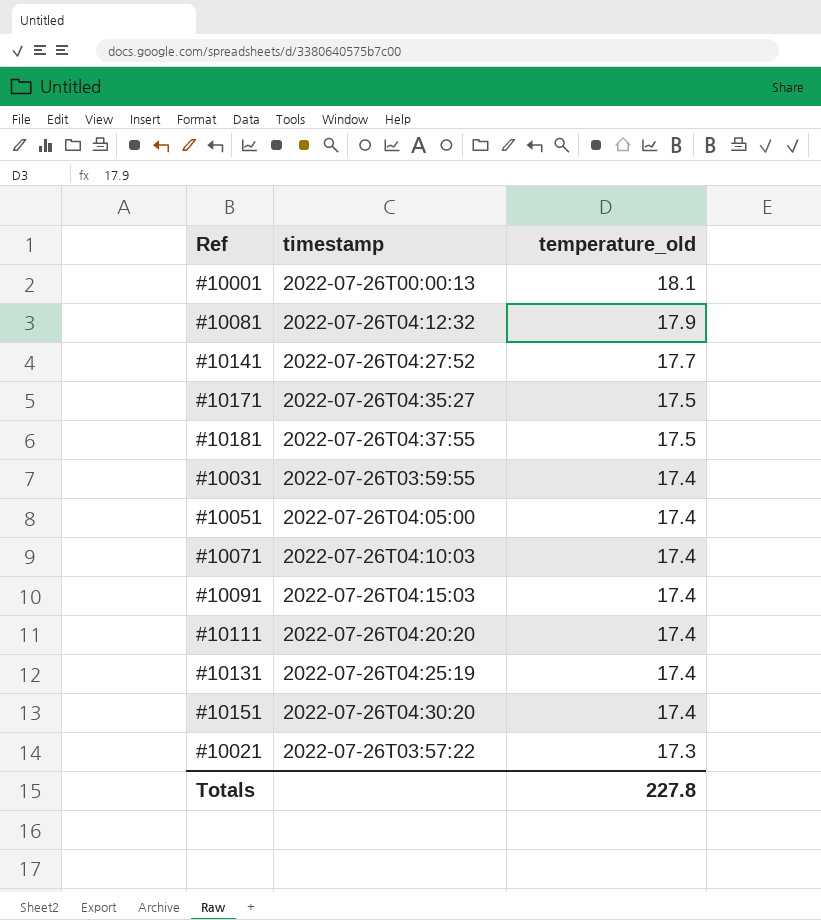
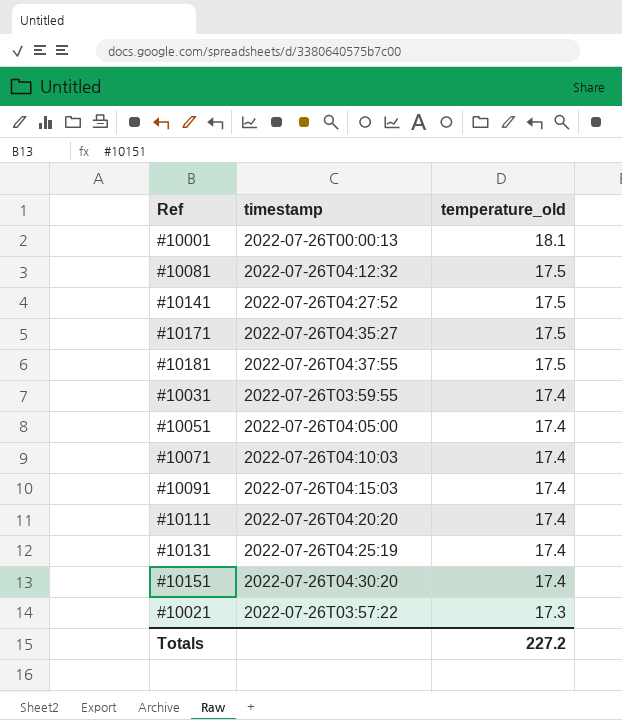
#10081 | temperature_old: 17.9 -> 17.5
#10141 | temperature_old: 17.7 -> 17.5
Totals | temperature_old: 227.8 -> 227.2

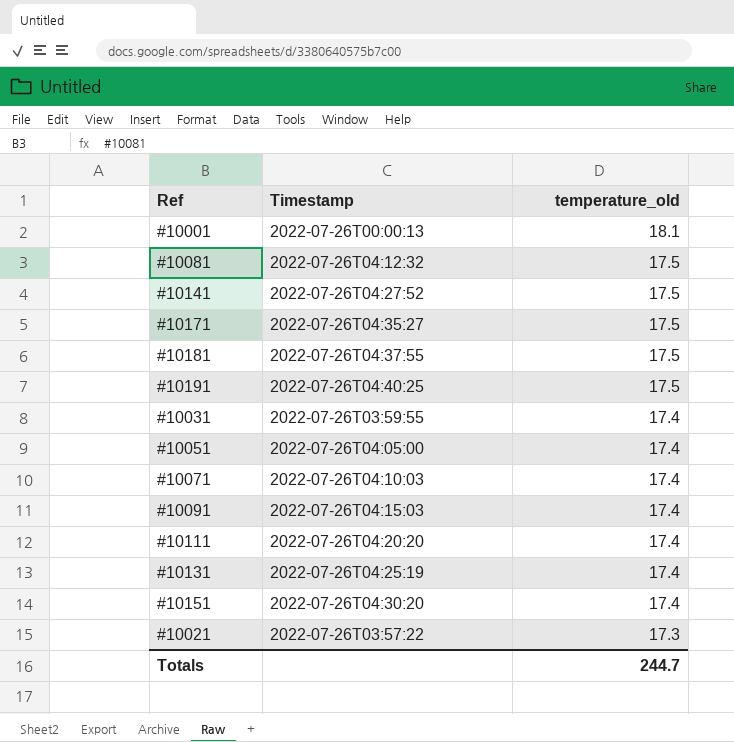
column name: timestamp -> Timestamp
row #10191: none -> 2022-07-26T04:40:25 | 17.5
Totals | temperature_old: 227.2 -> 244.7

